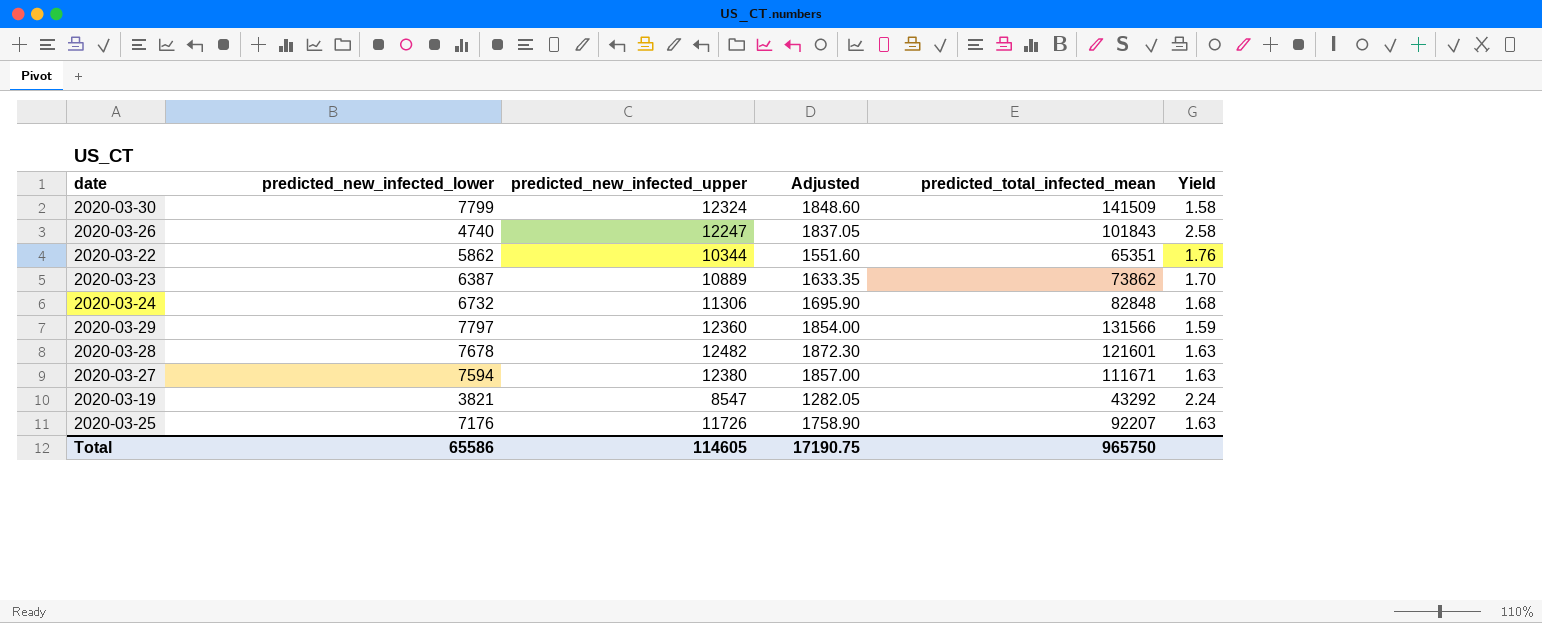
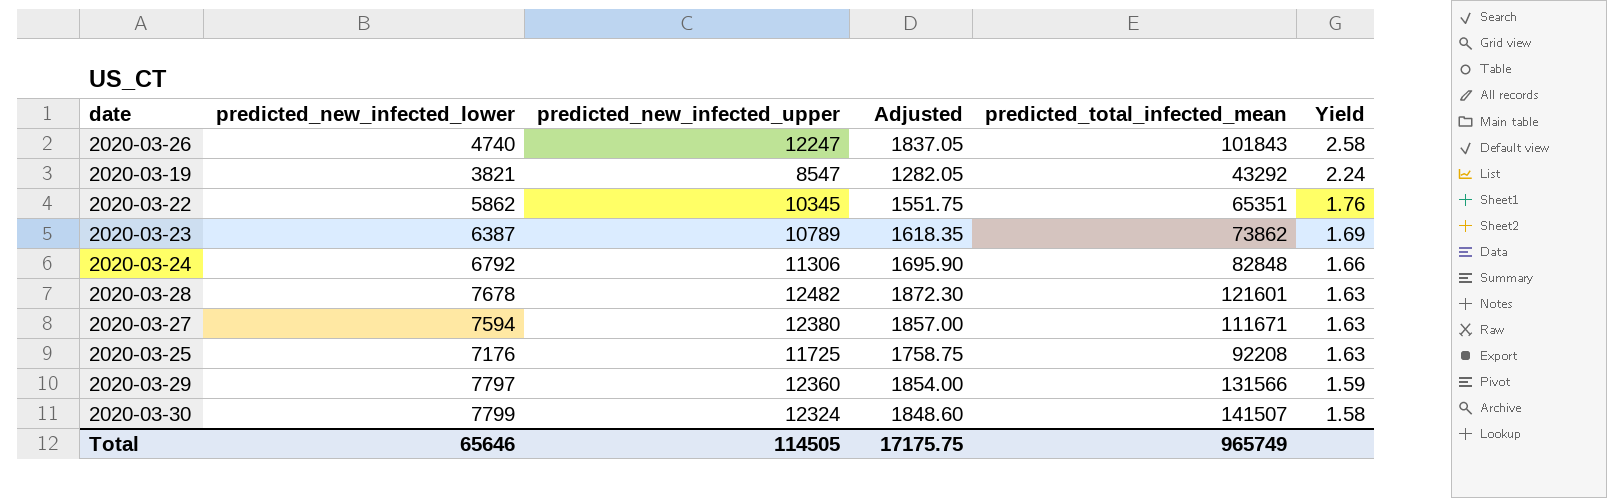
row order: none -> Yield descending
2020-03-22 | predicted_new_infected_upper: 10344 -> 10345
2020-03-22 | Adjusted: 1551.60 -> 1551.75
2020-03-23 | predicted_new_infected_upper: 10889 -> 10789
2020-03-23 | Adjusted: 1633.35 -> 1618.35
2020-03-23 | Yield: 1.70 -> 1.69
2020-03-24 | predicted_new_infected_lower: 6732 -> 6792
2020-03-24 | Yield: 1.68 -> 1.66
2020-03-25 | predicted_new_infected_upper: 11726 -> 11725
2020-03-25 | Adjusted: 1758.90 -> 1758.75
2020-03-25 | predicted_total_infected_mean: 92207 -> 92208
2020-03-30 | predicted_total_infected_mean: 141509 -> 141507
Total | predicted_new_infected_lower: 65586 -> 65646
Total | predicted_new_infected_upper: 114605 -> 114505
Total | Adjusted: 17190.75 -> 17175.75
Total | predicted_total_infected_mean: 965750 -> 965749

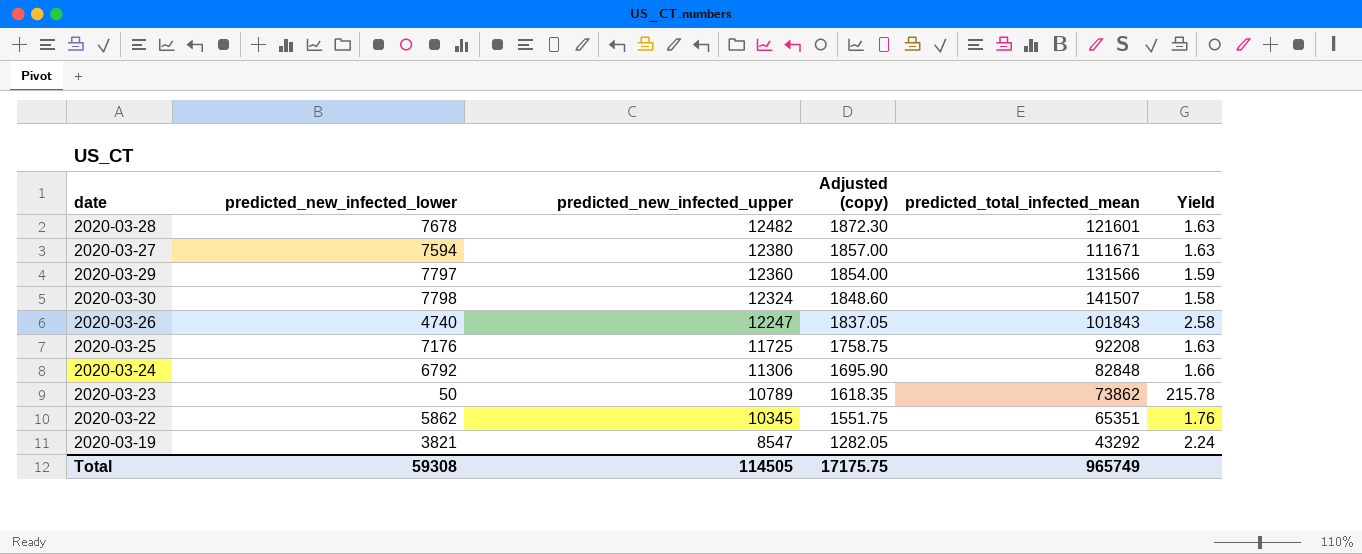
row order: Yield descending -> predicted_new_infected_upper descending
column name: Adjusted -> Adjusted (copy)
2020-03-30 | predicted_new_infected_lower: 7799 -> 7798
2020-03-23 | predicted_new_infected_lower: 6387 -> 50
2020-03-23 | Yield: 1.69 -> 215.78
Total | predicted_new_infected_lower: 65646 -> 59308

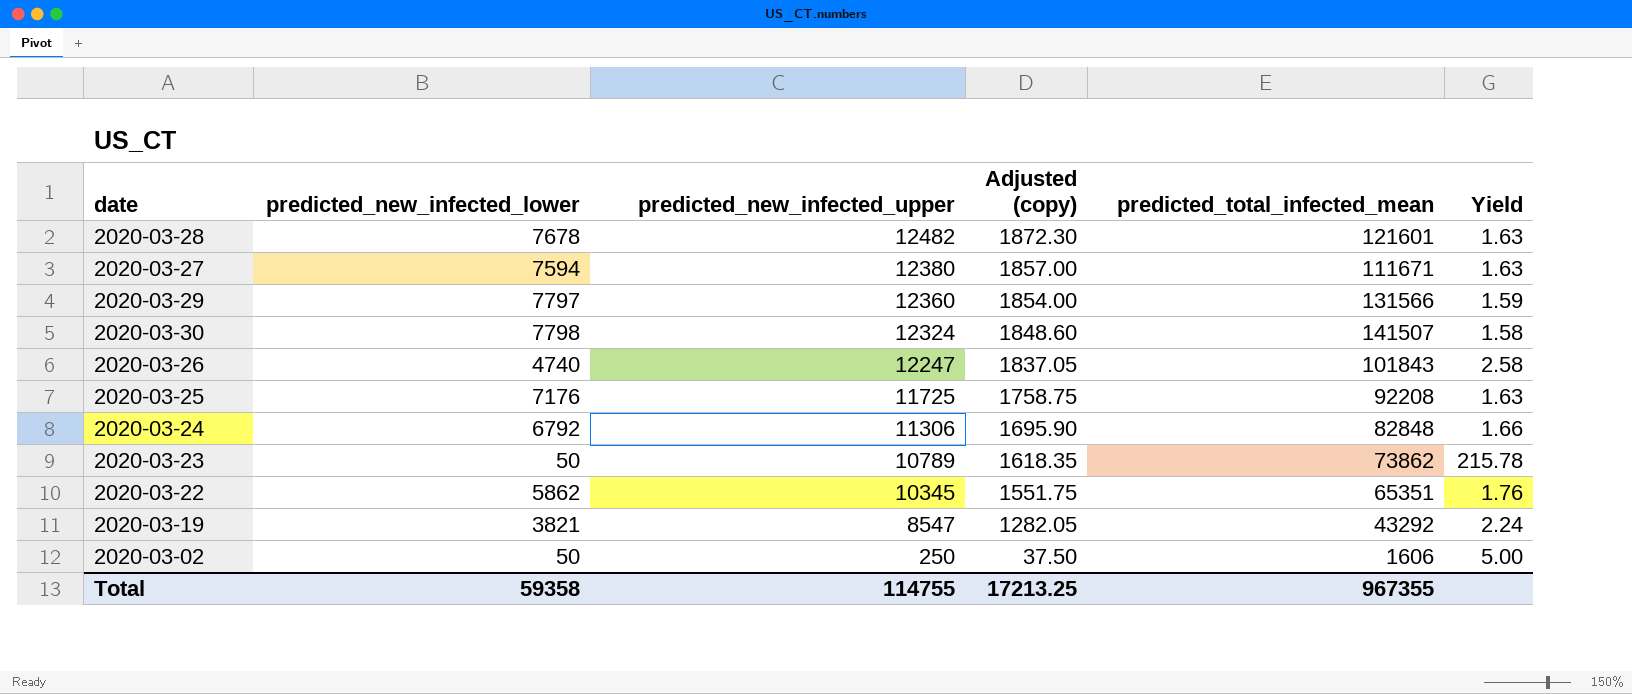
row 2020-03-02: none -> 50 | 250 | 37.50 | 1606 | 5.00
Total | predicted_new_infected_lower: 59308 -> 59358
Total | predicted_new_infected_upper: 114505 -> 114755
Total | Adjusted (copy): 17175.75 -> 17213.25
Total | predicted_total_infected_mean: 965749 -> 967355

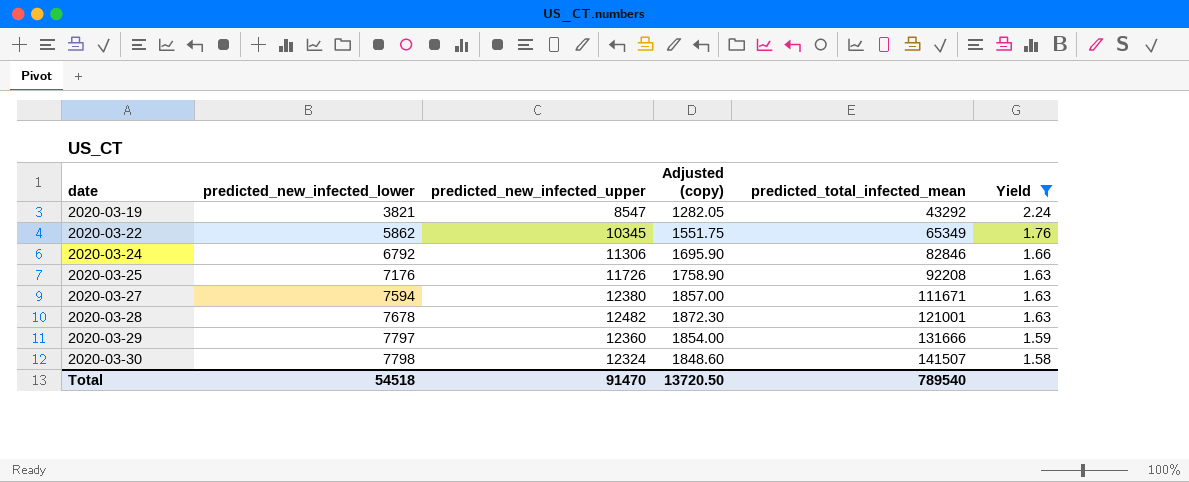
filter: none -> Yield <= 2.24
row order: predicted_new_infected_upper descending -> date ascending
2020-03-22 | predicted_total_infected_mean: 65351 -> 65349
2020-03-24 | predicted_total_infected_mean: 82848 -> 82846
2020-03-25 | predicted_new_infected_upper: 11725 -> 11726
2020-03-25 | Adjusted (copy): 1758.75 -> 1758.90
2020-03-28 | predicted_total_infected_mean: 121601 -> 121001
2020-03-29 | predicted_total_infected_mean: 131566 -> 131666
Total | predicted_new_infected_lower: 59358 -> 54518
Total | predicted_new_infected_upper: 114755 -> 91470
Total | Adjusted (copy): 17213.25 -> 13720.50
Total | predicted_total_infected_mean: 967355 -> 789540

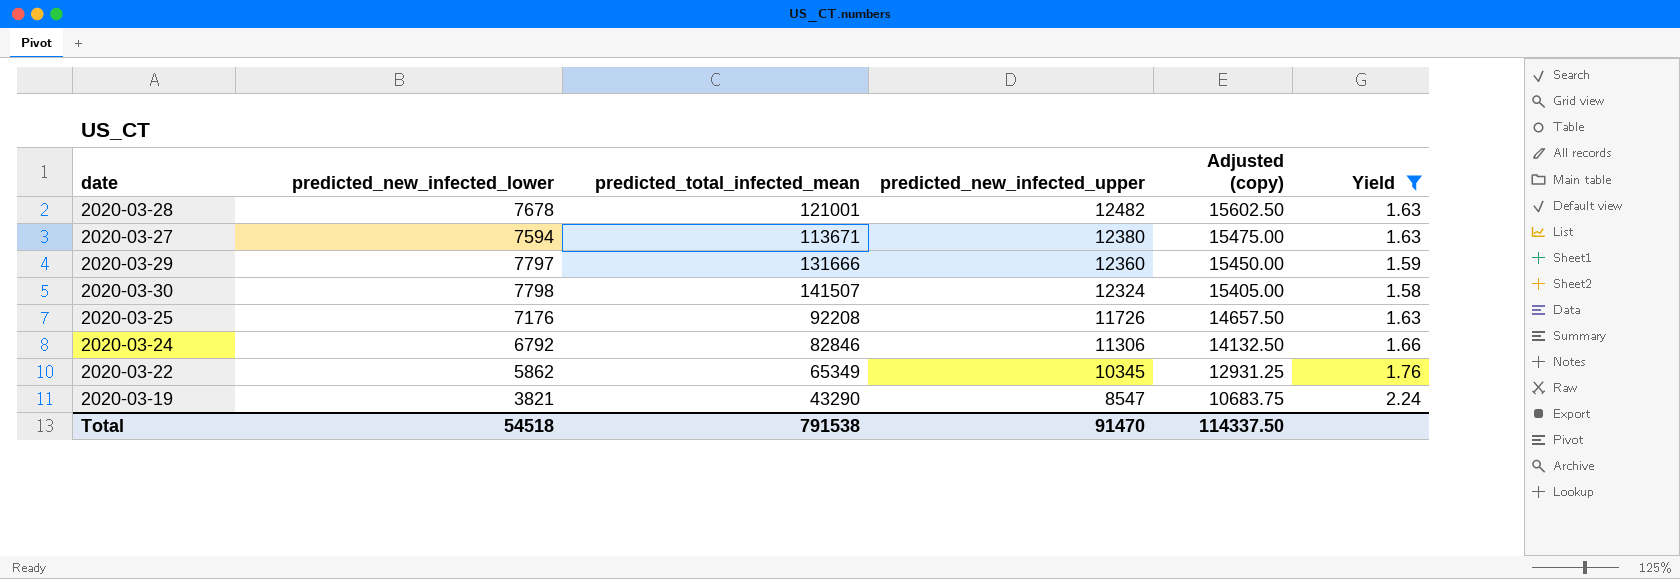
row order: date ascending -> predicted_new_infected_upper descending
column predicted_total_infected_mean | position: 5 -> 3
column Adjusted (copy) | formula: [predicted_new_infected_upper] * 0.15 -> [predicted_new_infected_upper] * 1.25
2020-03-27 | predicted_total_infected_mean: 111671 -> 113671
2020-03-19 | predicted_total_infected_mean: 43292 -> 43290
Total | predicted_total_infected_mean: 789540 -> 791538
Total | Adjusted (copy): 13720.50 -> 114337.50

